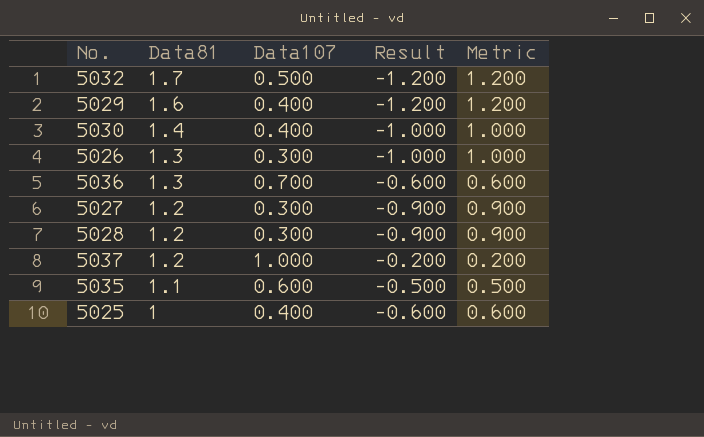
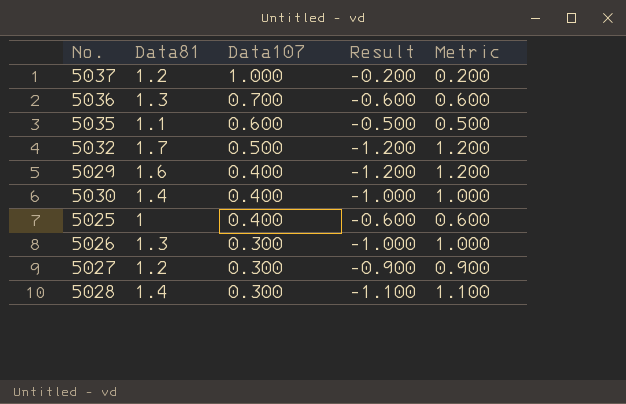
row order: Data81 descending -> Data107 descending
5028 | Data81: 1.2 -> 1.4
5028 | Result: -0.900 -> -1.100
5028 | Metric: 0.900 -> 1.100

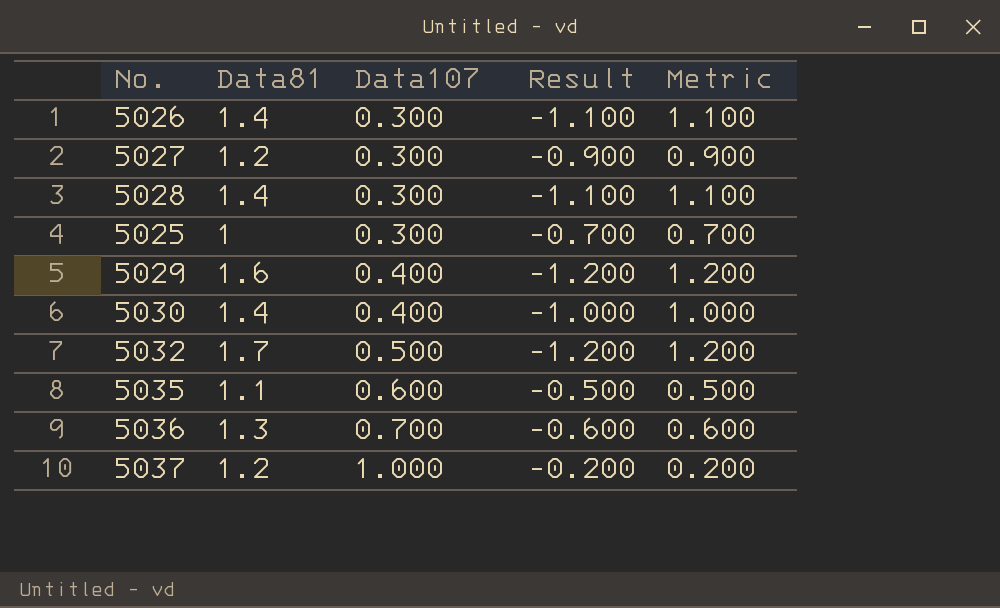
row order: Data107 descending -> Data107 ascending
5026 | Data81: 1.3 -> 1.4
5026 | Result: -1.000 -> -1.100
5026 | Metric: 1.000 -> 1.100
5025 | Data107: 0.400 -> 0.300
5025 | Result: -0.600 -> -0.700
5025 | Metric: 0.600 -> 0.700

